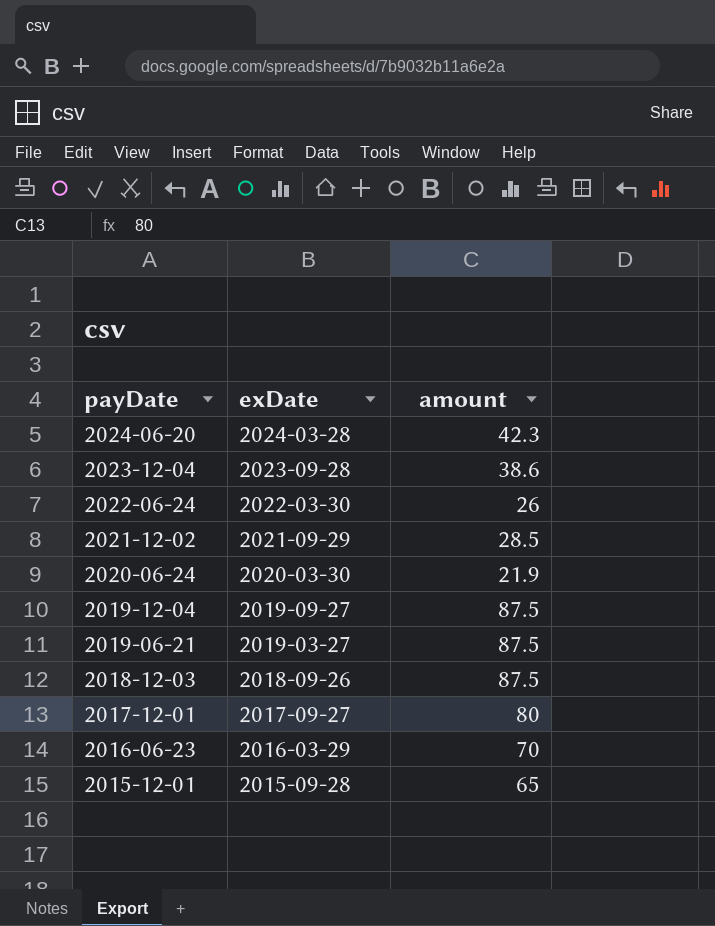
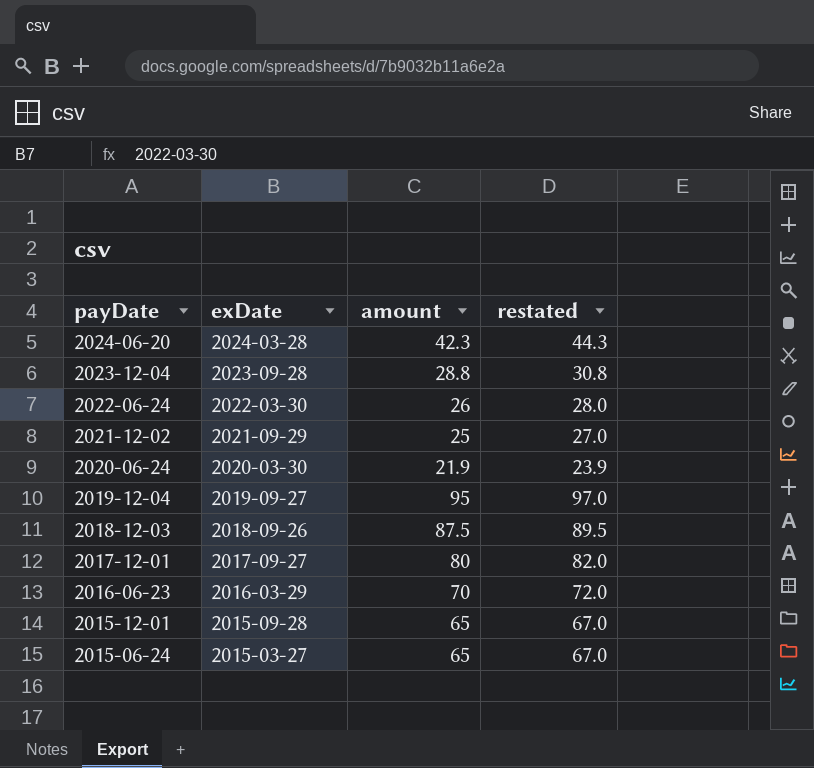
column restated | formula: none -> [amount] + 2
row 2019-06-21: 2019-03-27 | 87.5 -> none
2023-12-04 | amount: 38.6 -> 28.8
2021-12-02 | amount: 28.5 -> 25
2019-12-04 | amount: 87.5 -> 95
row 2015-06-24: none -> 2015-03-27 | 65 | 67.0

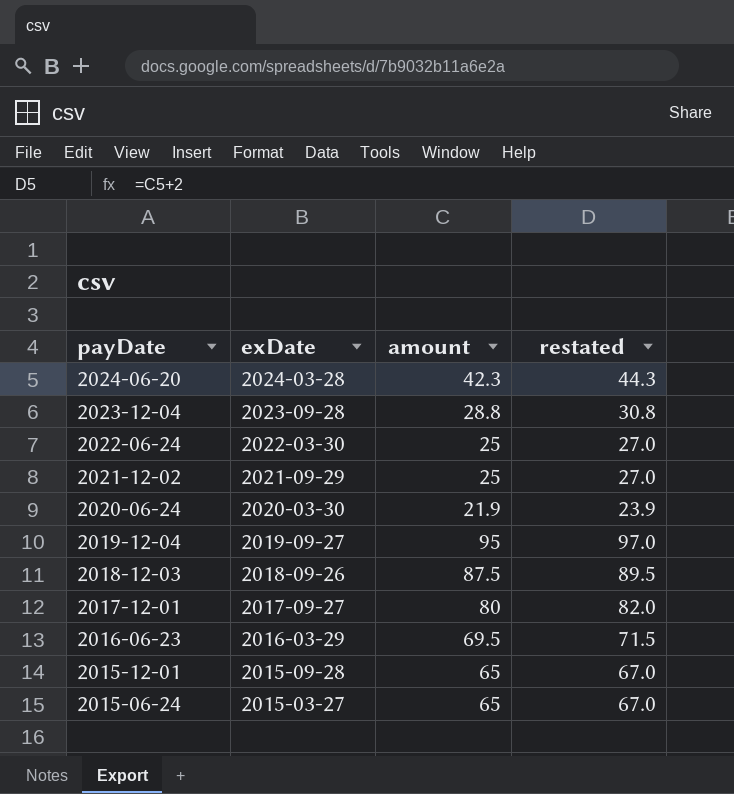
2022-06-24 | amount: 26 -> 25
2022-06-24 | restated: 28.0 -> 27.0
2016-06-23 | amount: 70 -> 69.5
2016-06-23 | restated: 72.0 -> 71.5

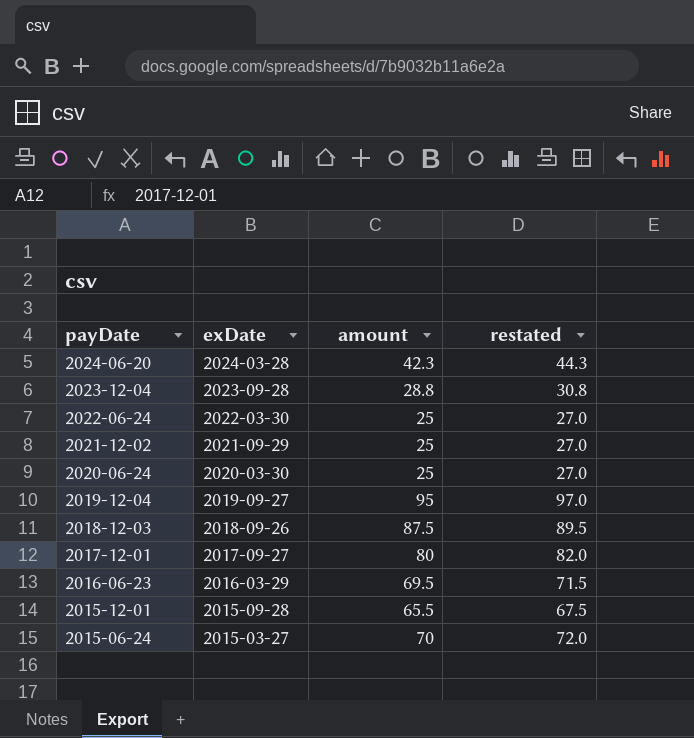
2020-06-24 | amount: 21.9 -> 25
2020-06-24 | restated: 23.9 -> 27.0
2015-12-01 | amount: 65 -> 65.5
2015-12-01 | restated: 67.0 -> 67.5
2015-06-24 | amount: 65 -> 70
2015-06-24 | restated: 67.0 -> 72.0

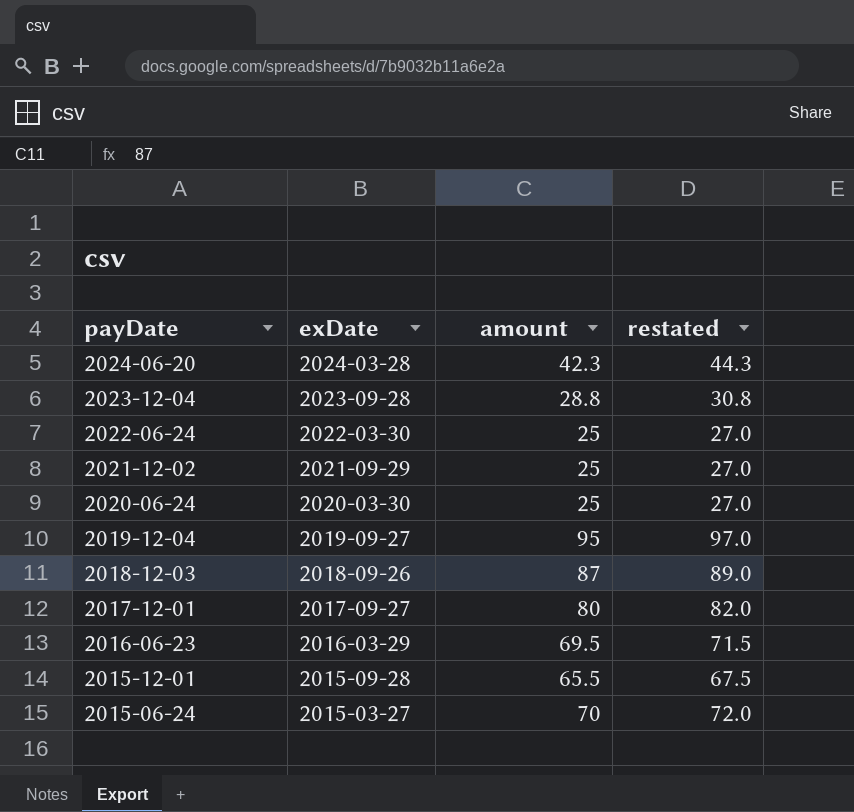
2018-12-03 | amount: 87.5 -> 87
2018-12-03 | restated: 89.5 -> 89.0

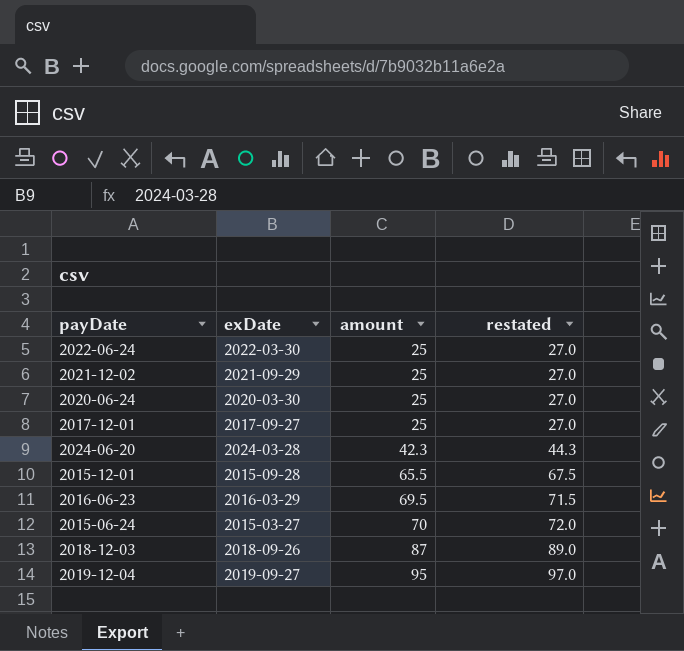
row order: payDate descending -> amount ascending
row 2023-12-04: 2023-09-28 | 28.8 | 30.8 -> none
2017-12-01 | amount: 80 -> 25
2017-12-01 | restated: 82.0 -> 27.0

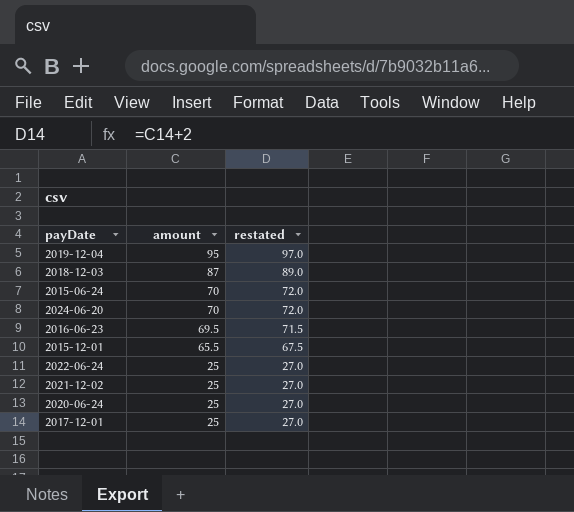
row order: amount ascending -> amount descending
column exDate | position: 2 -> none
2024-06-20 | amount: 42.3 -> 70
2024-06-20 | restated: 44.3 -> 72.0

